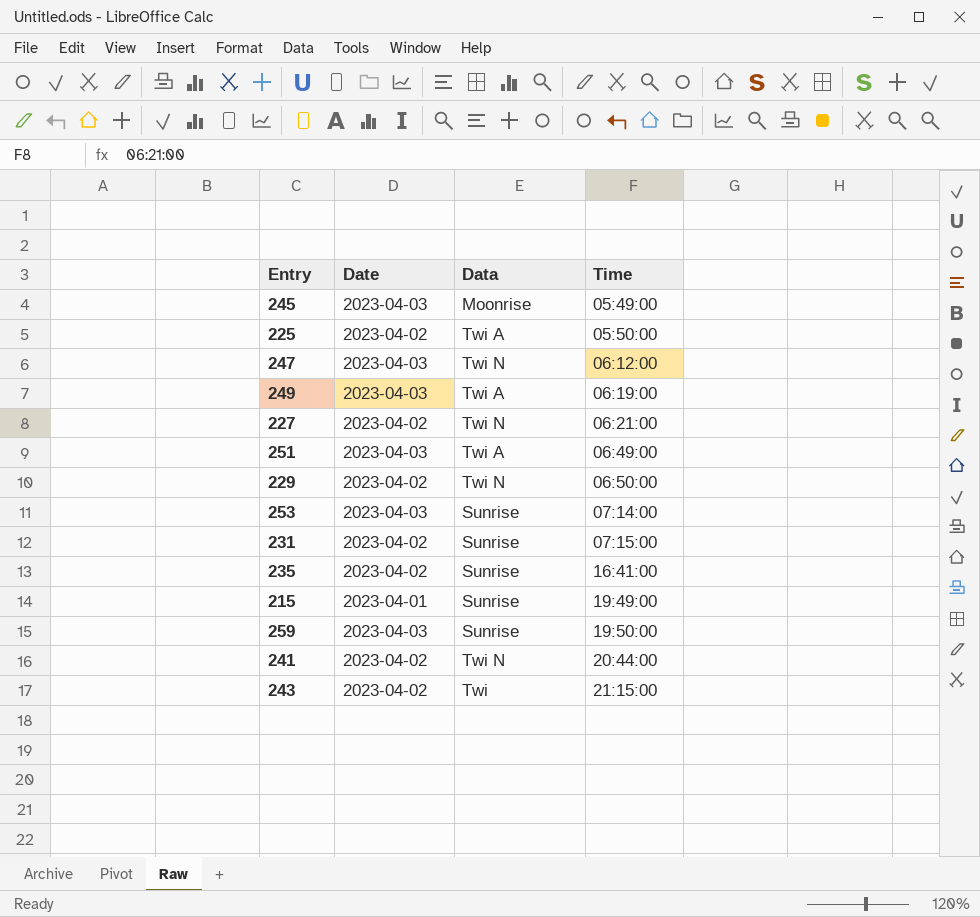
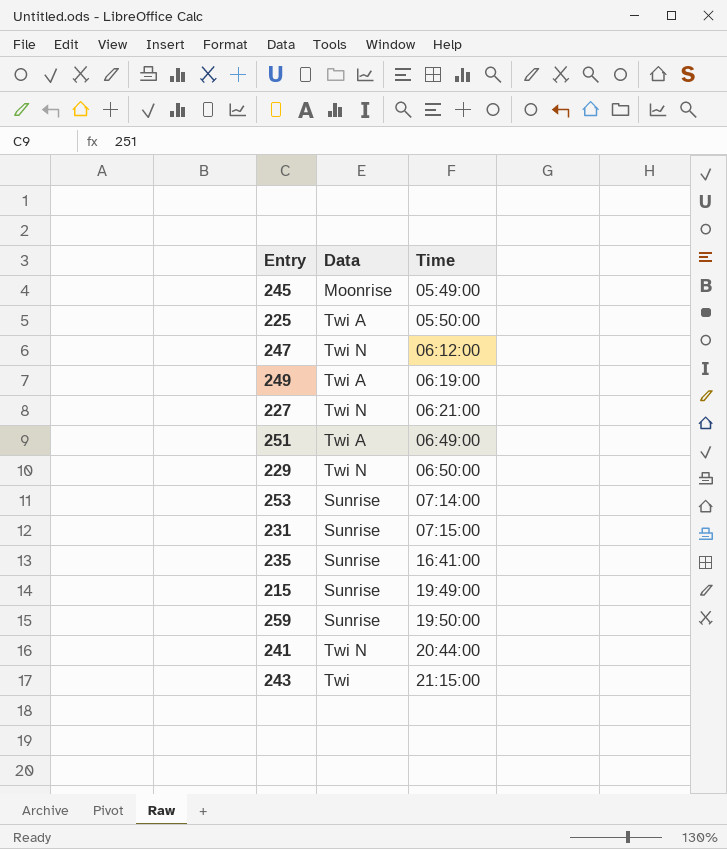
column Date | position: 2 -> none

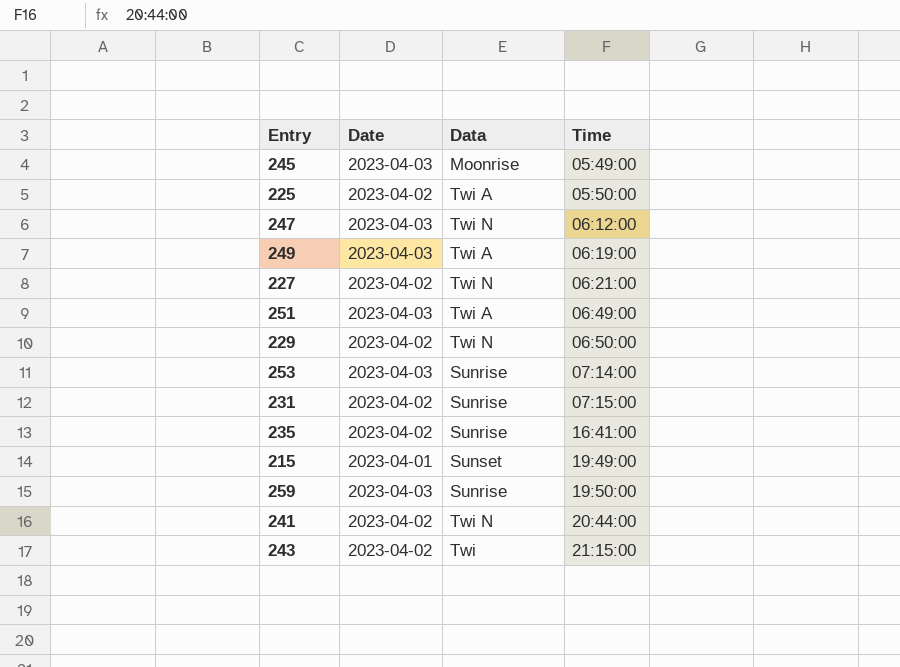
column Date | position: none -> 2
215 | Data: Sunrise -> Sunset

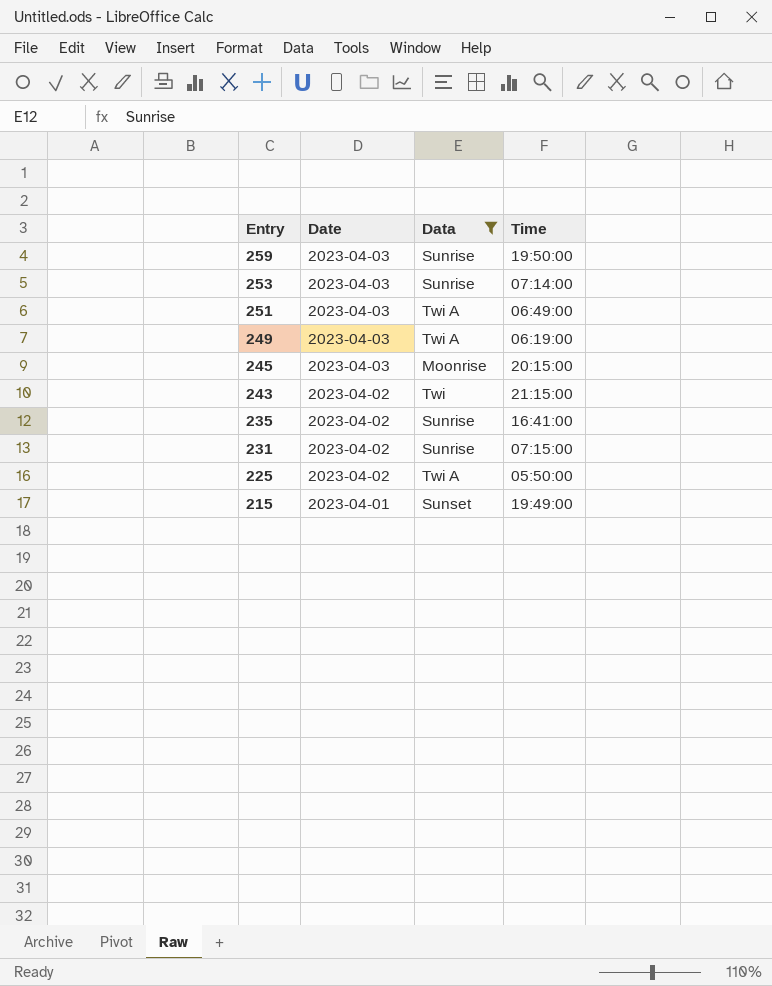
filter: none -> Data != Twi N
row order: Time ascending -> Entry descending
245 | Time: 05:49:00 -> 20:15:00

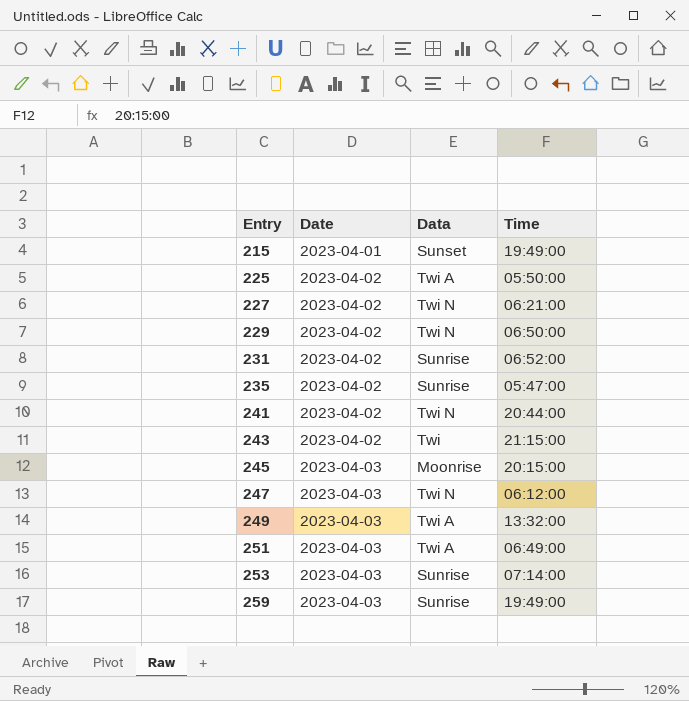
filter: Data != Twi N -> none
row order: Entry descending -> Entry ascending
231 | Time: 07:15:00 -> 06:52:00
235 | Time: 16:41:00 -> 05:47:00
249 | Time: 06:19:00 -> 13:32:00
259 | Time: 19:50:00 -> 19:49:00

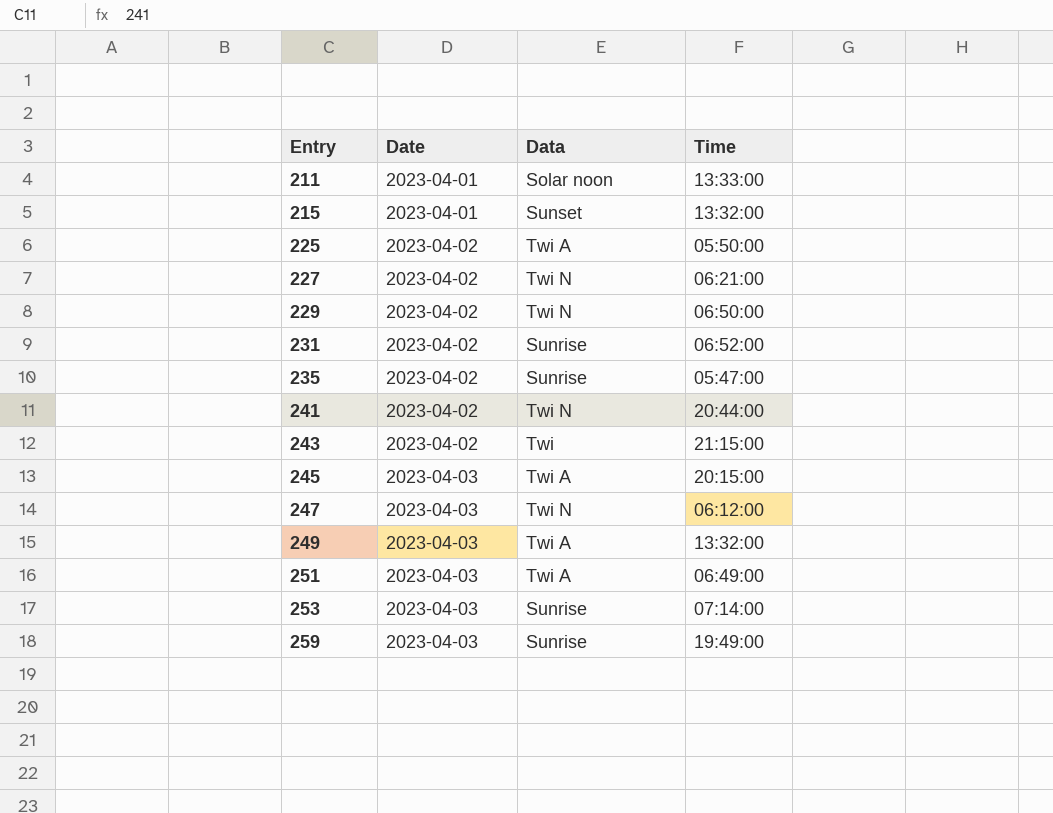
row 211: none -> 2023-04-01 | Solar noon | 13:33:00
215 | Time: 19:49:00 -> 13:32:00
245 | Data: Moonrise -> Twi A

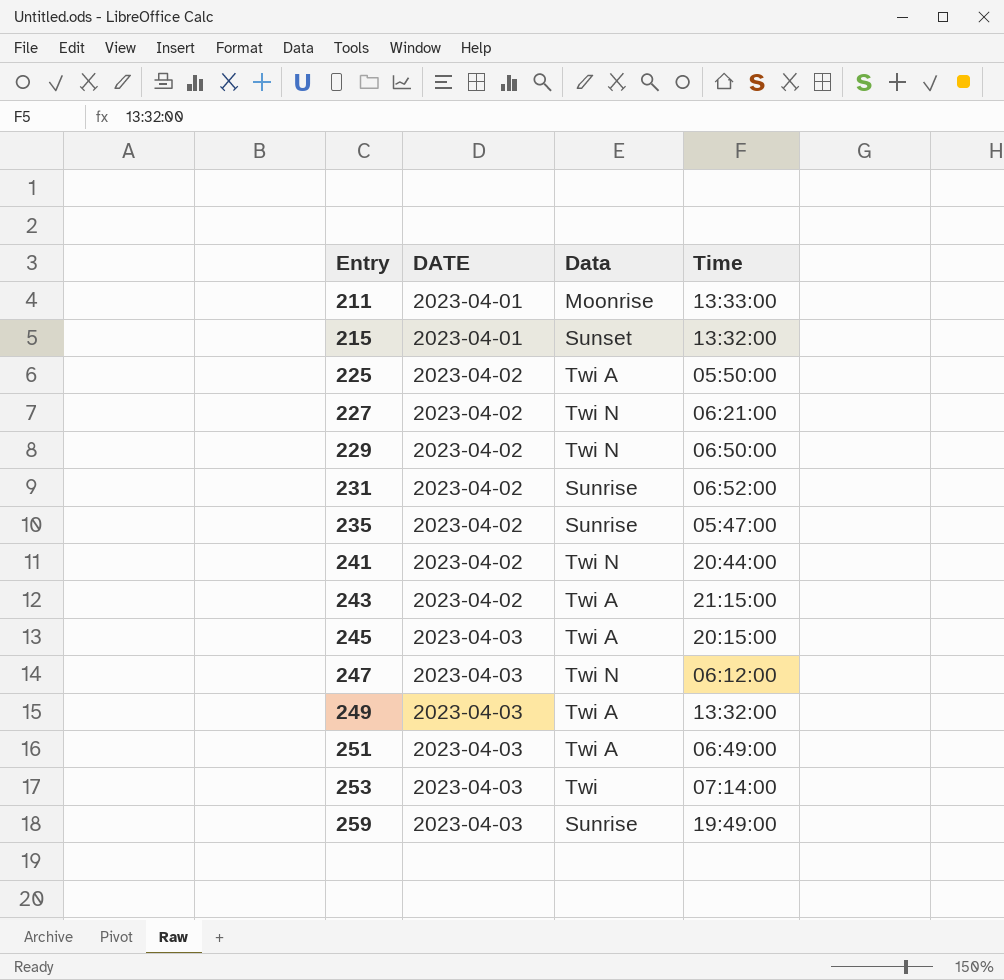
column name: Date -> DATE
211 | Data: Solar noon -> Moonrise
243 | Data: Twi -> Twi A
253 | Data: Sunrise -> Twi

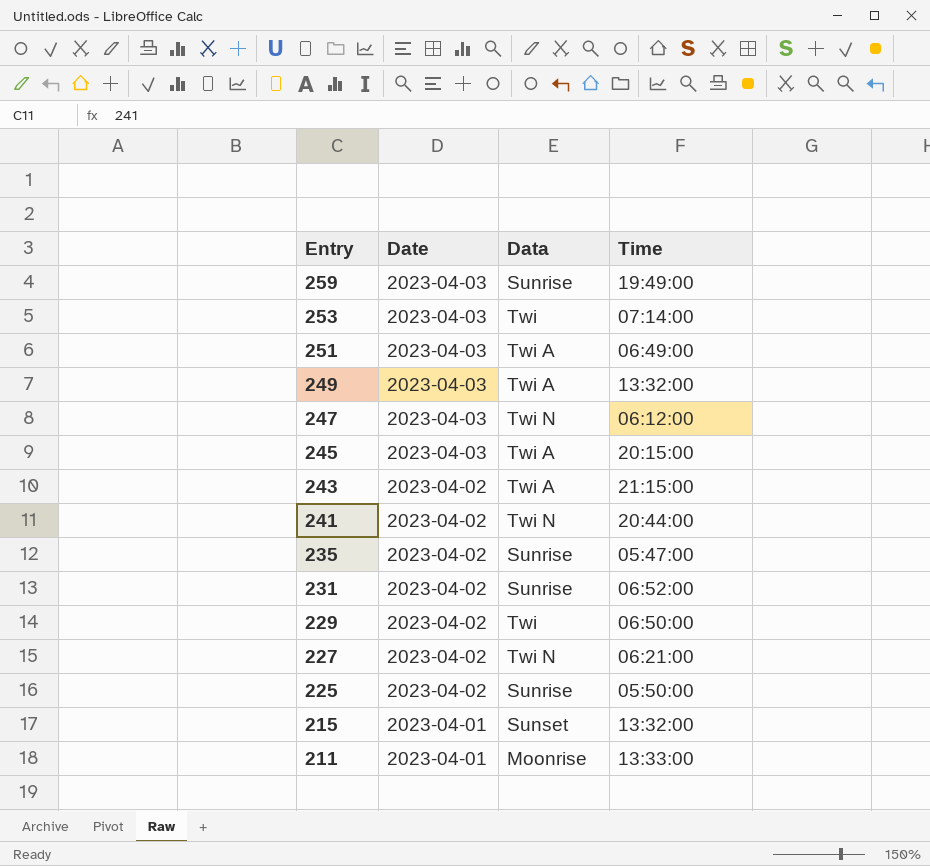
row order: Entry ascending -> Entry descending
column name: DATE -> Date
229 | Data: Twi N -> Twi
225 | Data: Twi A -> Sunrise

